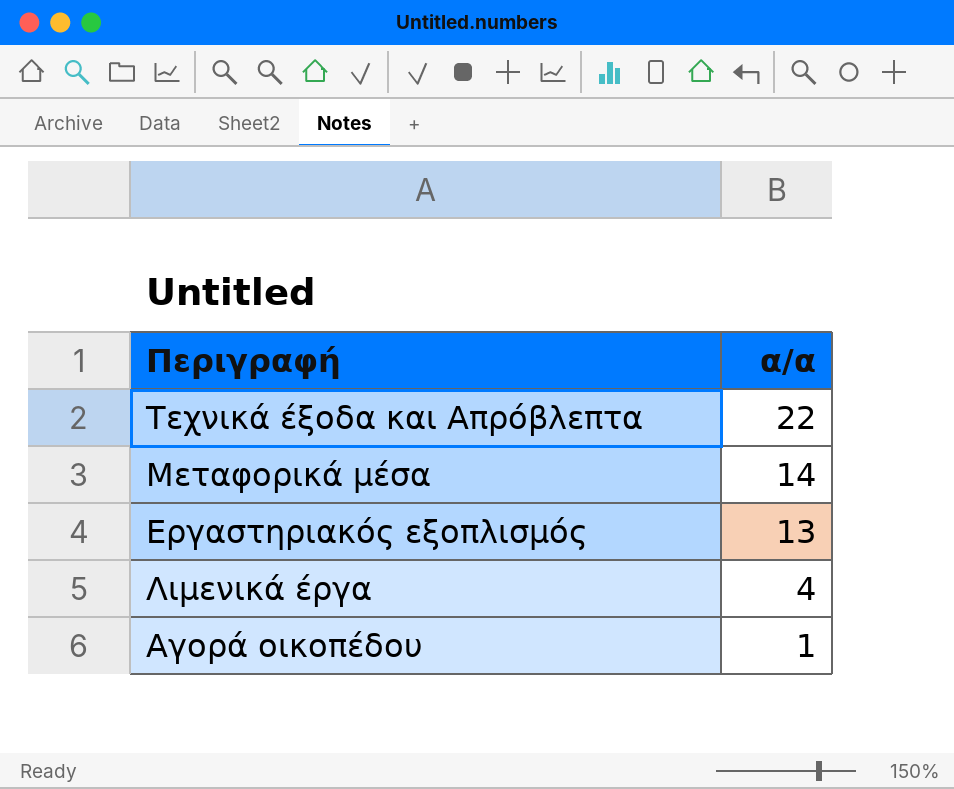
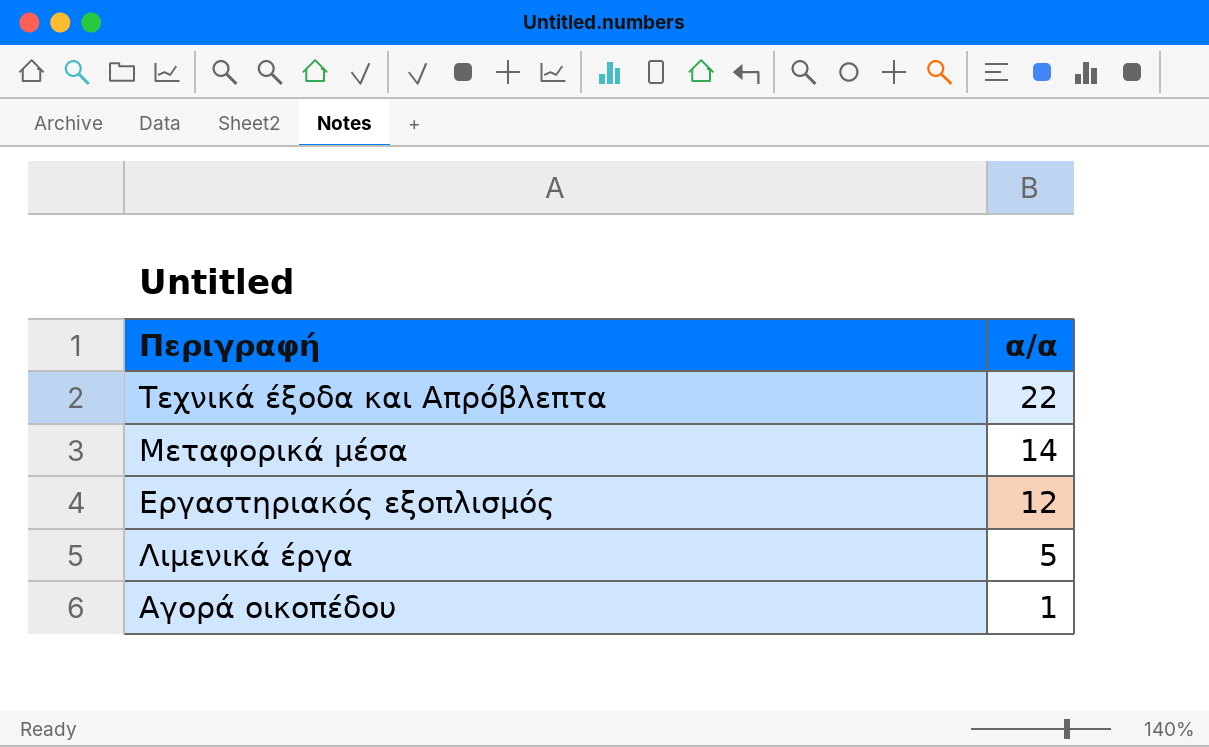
Εργαστηριακός εξοπλισμός | α/α: 13 -> 12
Λιμενικά έργα | α/α: 4 -> 5

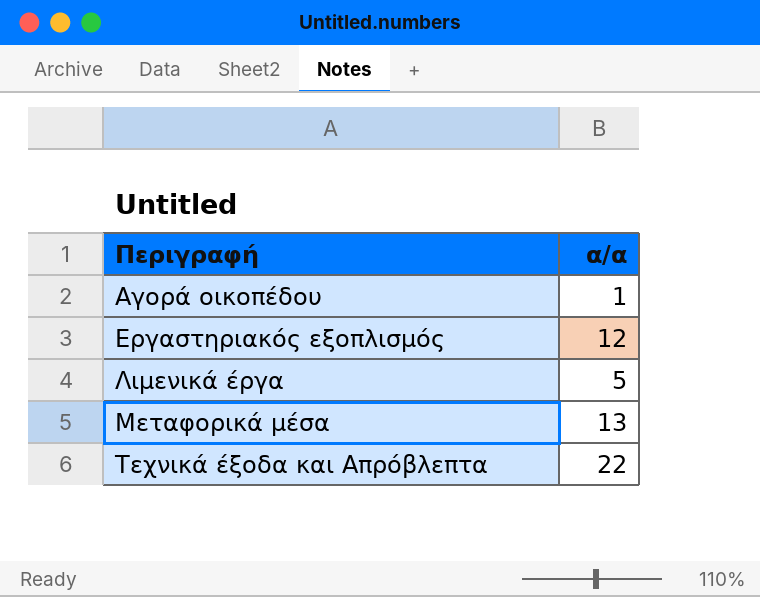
row order: α/α descending -> Περιγραφή ascending
Μεταφορικά μέσα | α/α: 14 -> 13

